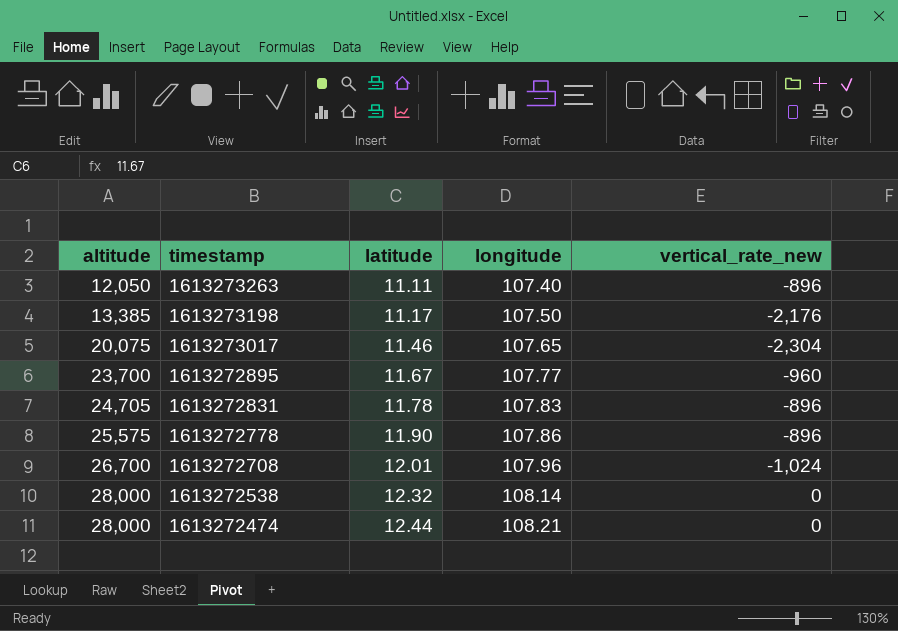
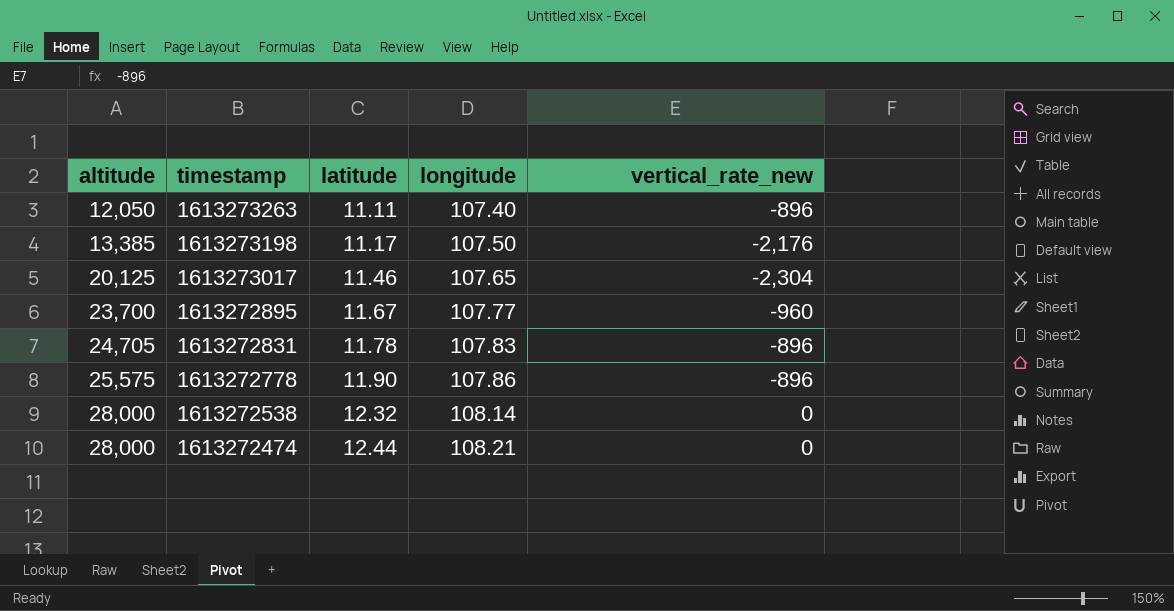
row 1613272708: 26,700 | 12.01 | 107.96 | -1,024 -> none
1613273017 | altitude: 20,075 -> 20,125

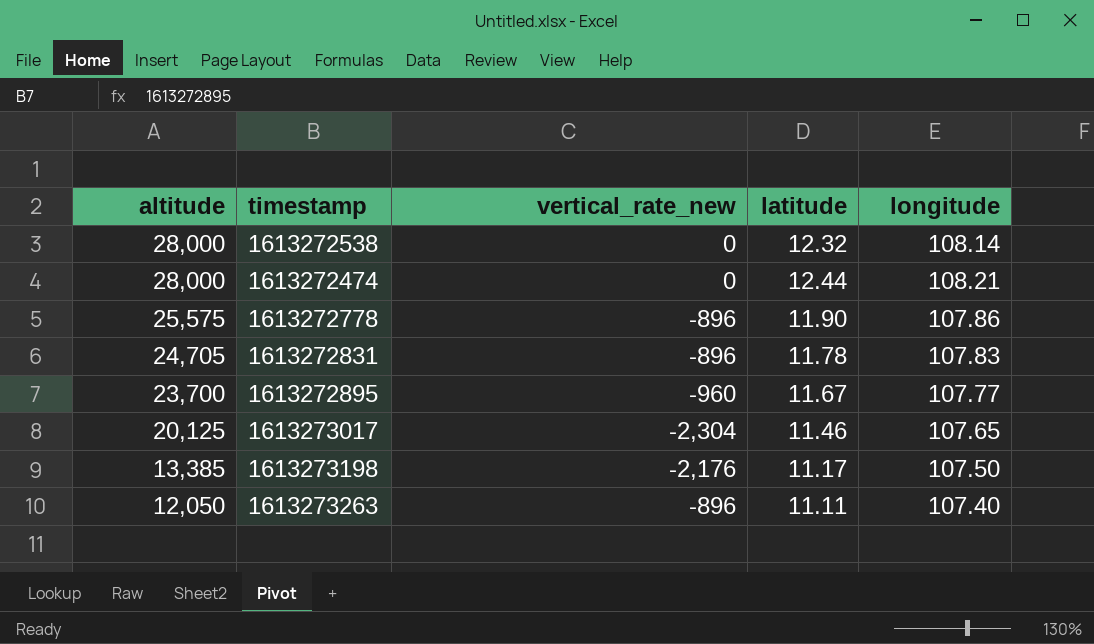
row order: altitude ascending -> altitude descending
column vertical_rate_new | position: 5 -> 3

